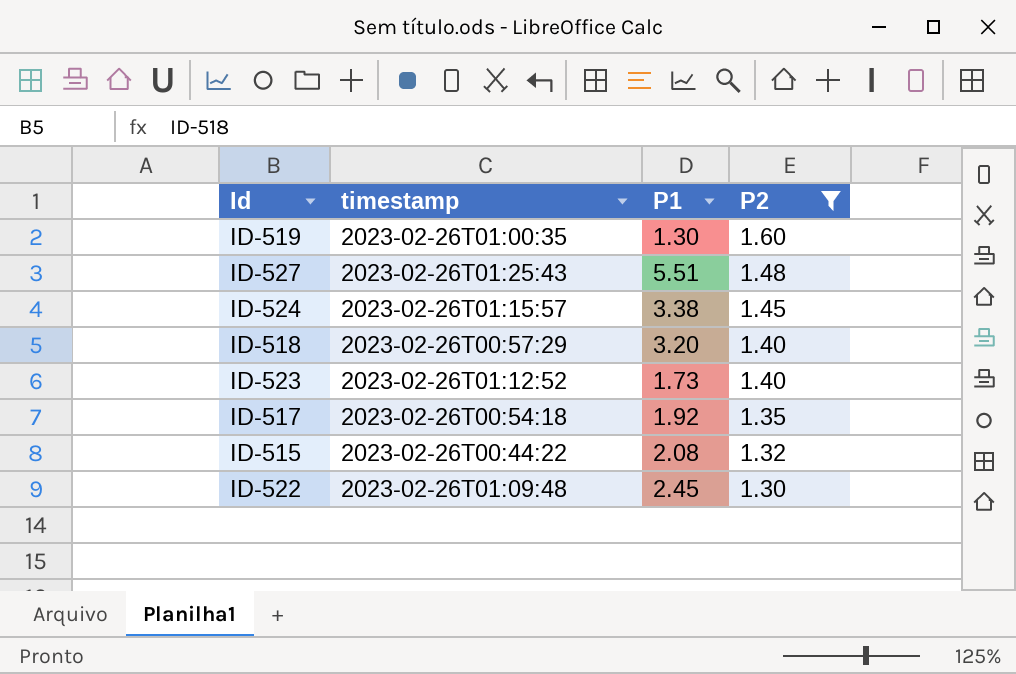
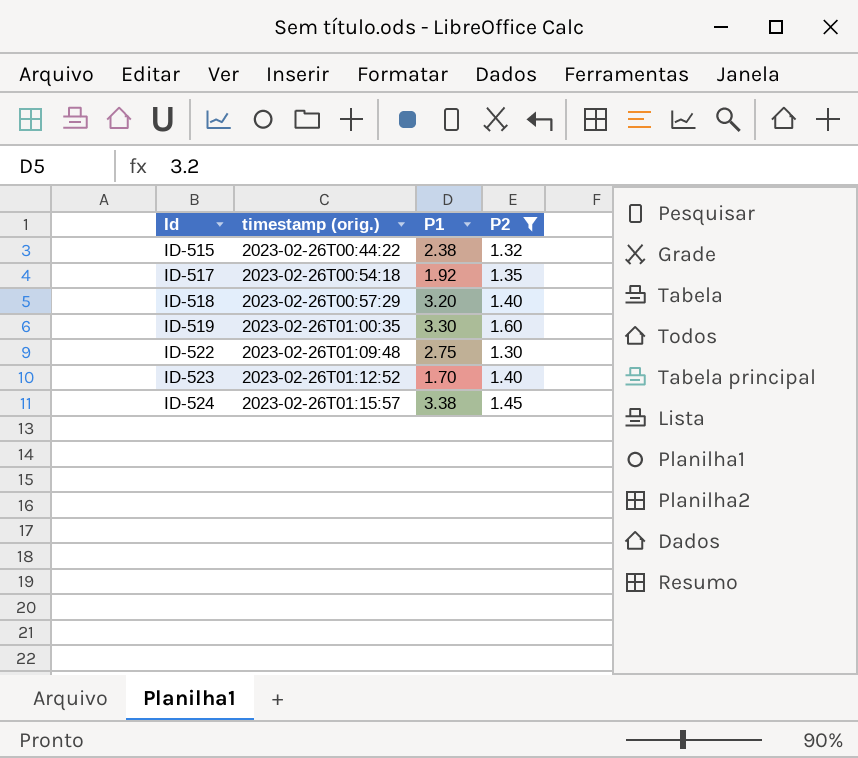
row order: P2 descending -> Id ascending
column name: timestamp -> timestamp (orig.)
row ID-527: 2023-02-26T01:25:43 | 5.51 | 1.48 -> none
ID-515 | P1: 2.08 -> 2.38
ID-519 | P1: 1.30 -> 3.30
ID-522 | P1: 2.45 -> 2.75
ID-523 | P1: 1.73 -> 1.70

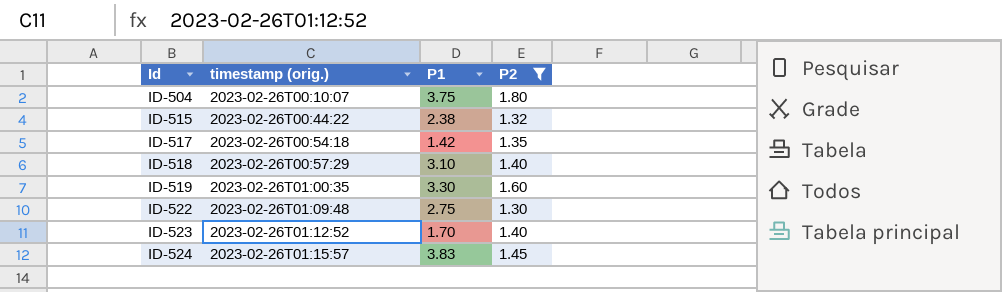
row ID-504: none -> 2023-02-26T00:10:07 | 3.75 | 1.80
ID-517 | P1: 1.92 -> 1.42
ID-518 | P1: 3.20 -> 3.10
ID-524 | P1: 3.38 -> 3.83

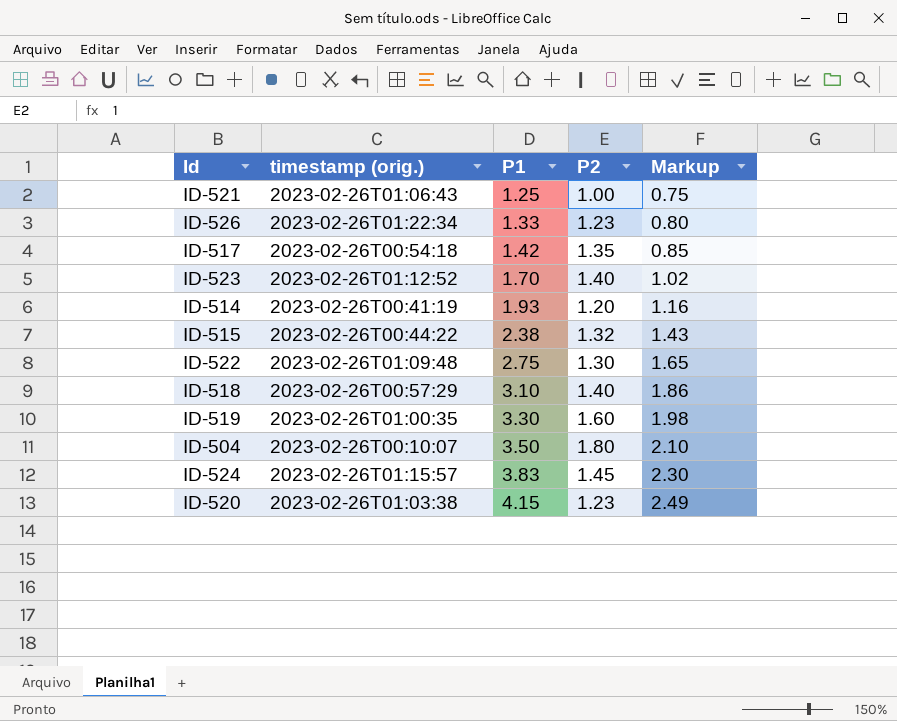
filter: P2 >= 1.30 -> none
row order: Id ascending -> P1 ascending
column Markup | formula: none -> [P1] * 0.6
ID-504 | P1: 3.75 -> 3.50

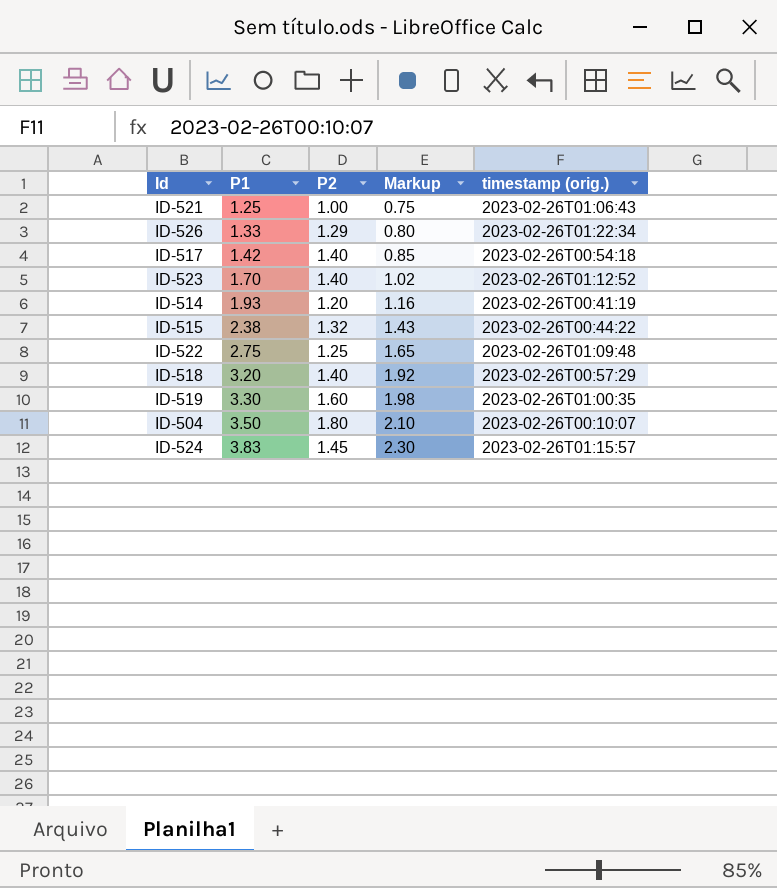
column timestamp (orig.) | position: 2 -> 5
row ID-520: 2023-02-26T01:03:38 | 4.15 | 1.23 | 2.49 -> none
ID-526 | P2: 1.23 -> 1.29
ID-517 | P2: 1.35 -> 1.40
ID-522 | P2: 1.30 -> 1.25
ID-518 | P1: 3.10 -> 3.20
ID-518 | Markup: 1.86 -> 1.92

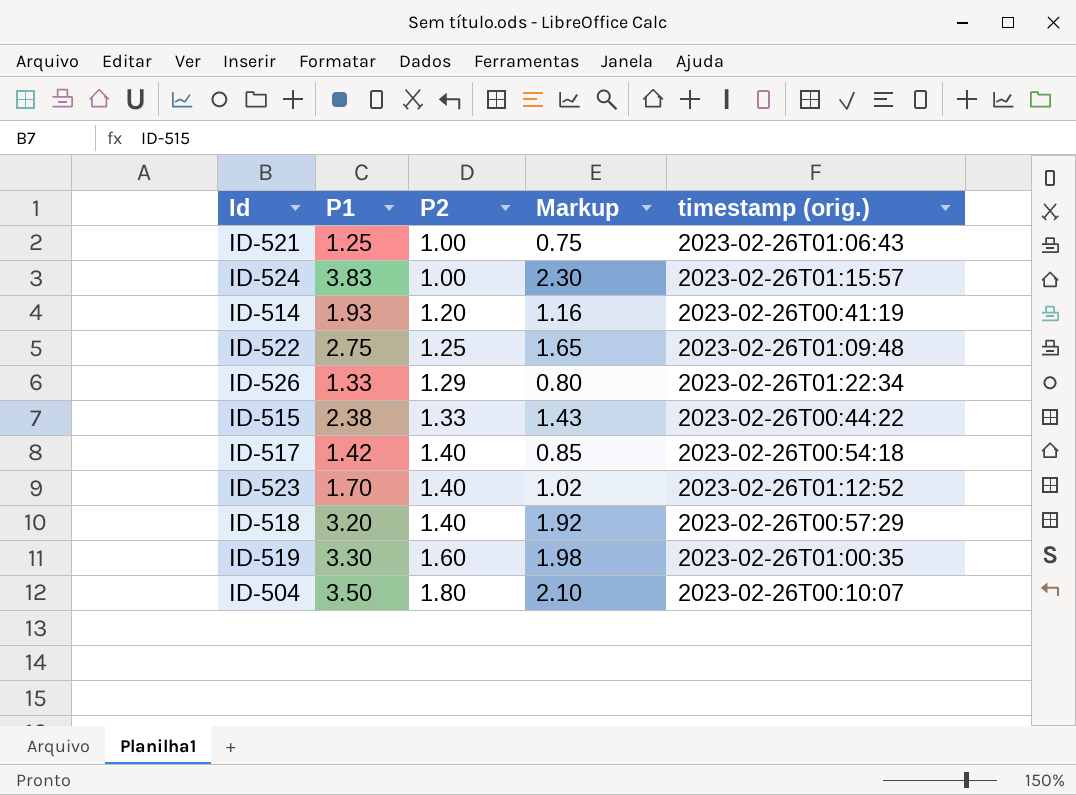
row order: P1 ascending -> P2 ascending
ID-524 | P2: 1.45 -> 1.00
ID-515 | P2: 1.32 -> 1.33

